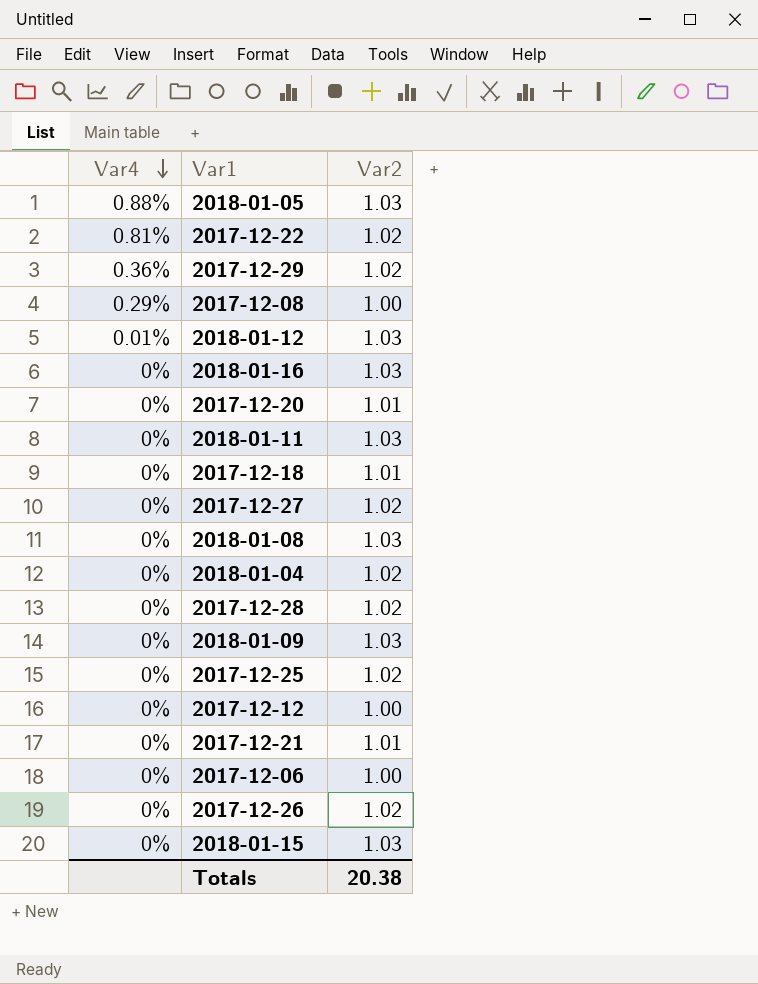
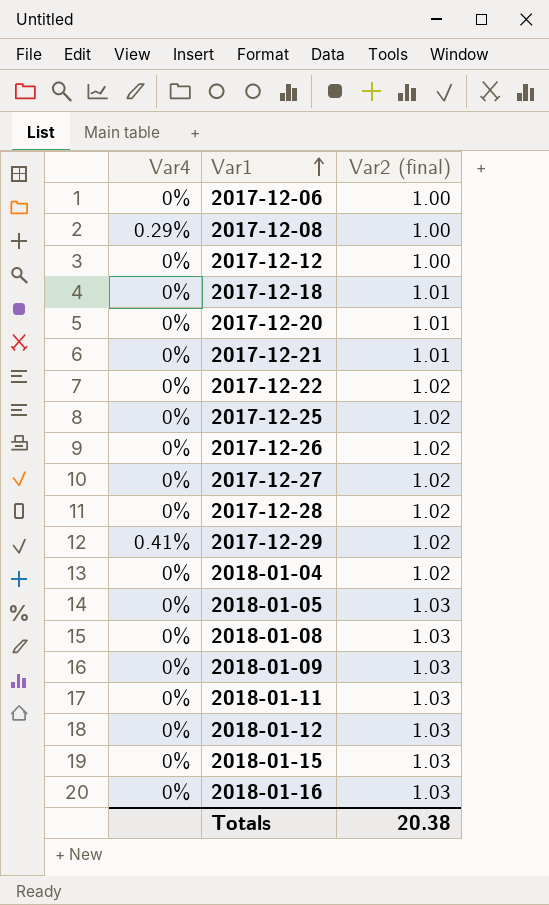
row order: Var4 descending -> Var1 ascending
column name: Var2 -> Var2 (final)
2017-12-22 | Var4: 0.81% -> 0%
2017-12-29 | Var4: 0.36% -> 0.41%
2018-01-05 | Var4: 0.88% -> 0%
2018-01-12 | Var4: 0.01% -> 0%

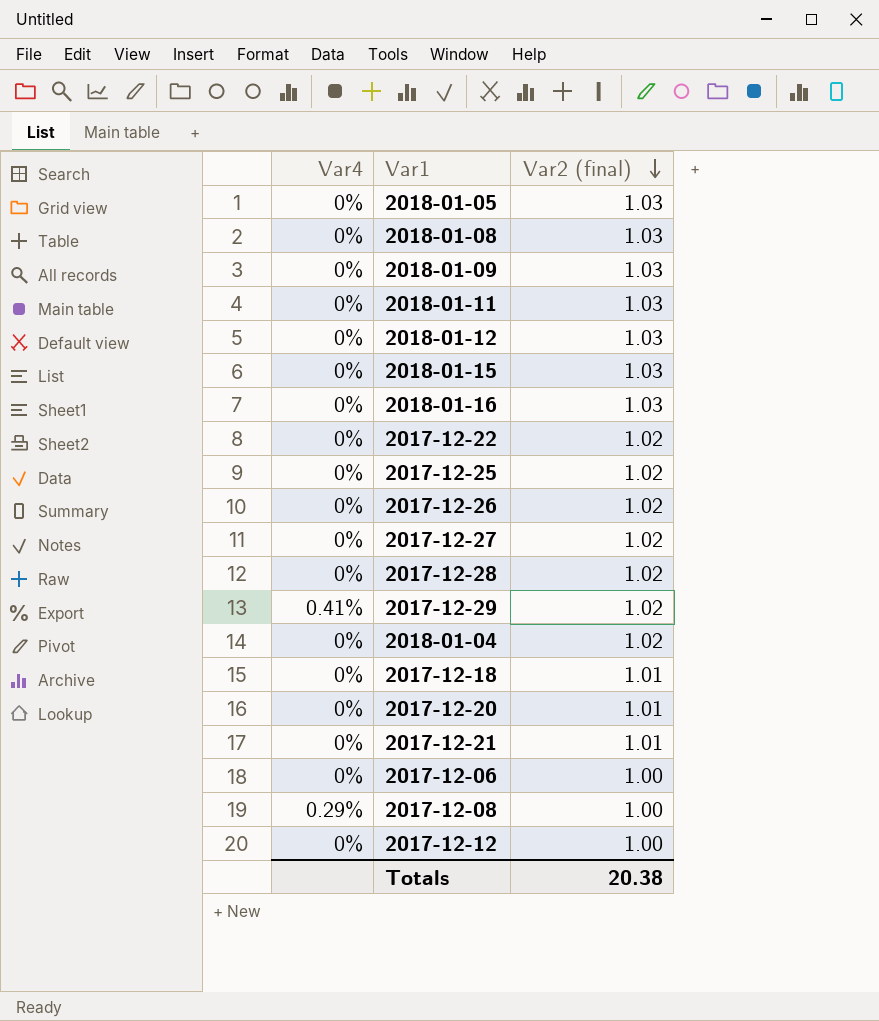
row order: Var1 ascending -> Var2 (final) descending

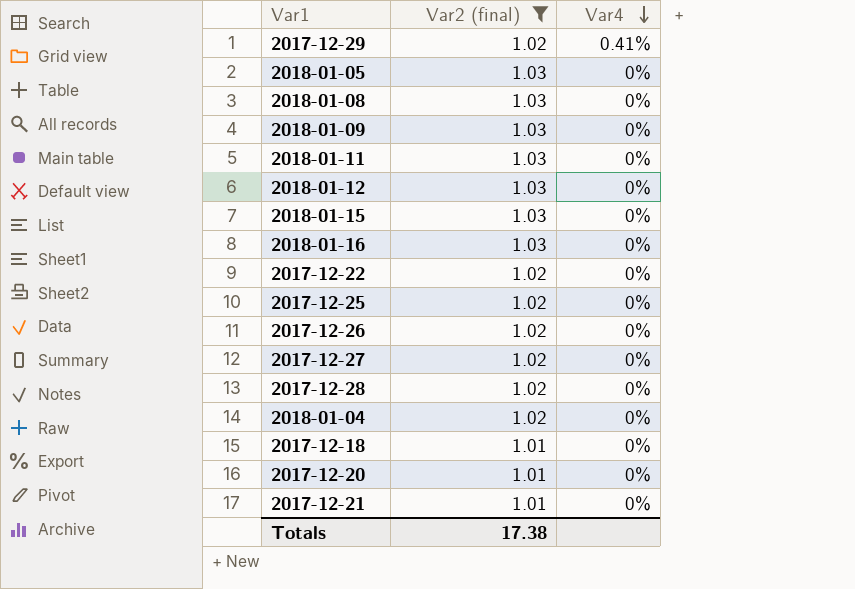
filter: none -> Var2 (final) != 1.00
row order: Var2 (final) descending -> Var4 descending
column Var4 | position: 1 -> 3
Totals | Var2 (final): 20.38 -> 17.38

